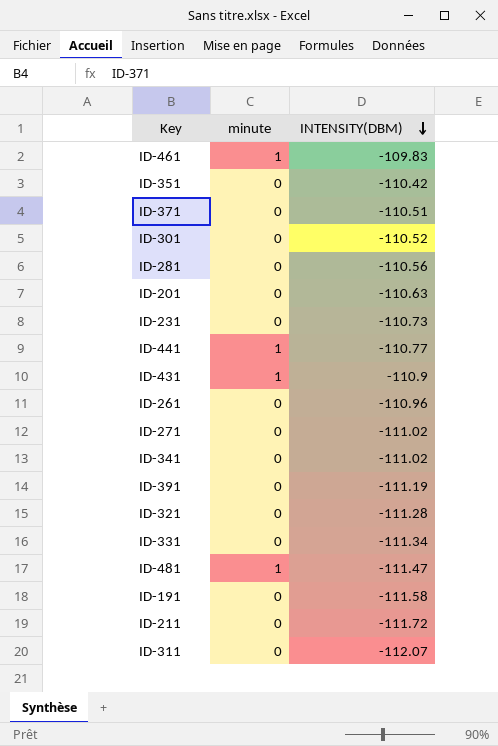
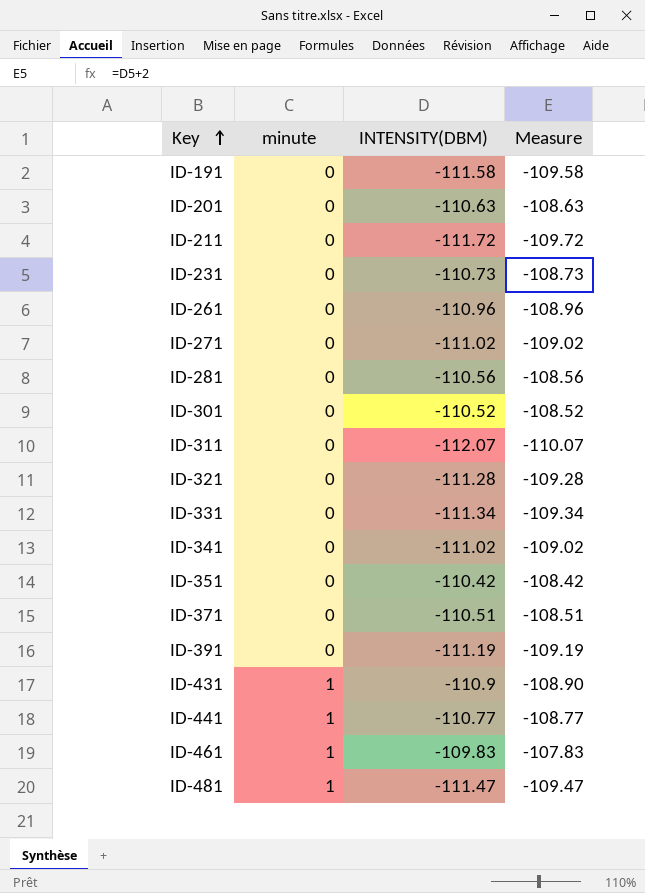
row order: INTENSITY(DBM) descending -> Key ascending
column Measure | formula: none -> [INTENSITY(DBM)] + 2

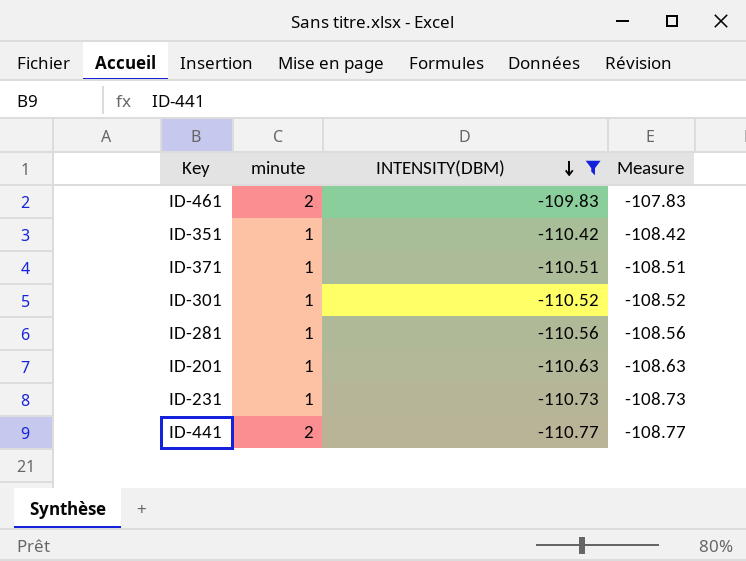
filter: none -> INTENSITY(DBM) >= -110.77
row order: Key ascending -> INTENSITY(DBM) descending
ID-461 | minute: 1 -> 2
ID-351 | minute: 0 -> 1
ID-371 | minute: 0 -> 1
ID-301 | minute: 0 -> 1
ID-281 | minute: 0 -> 1
ID-201 | minute: 0 -> 1
ID-231 | minute: 0 -> 1
ID-441 | minute: 1 -> 2

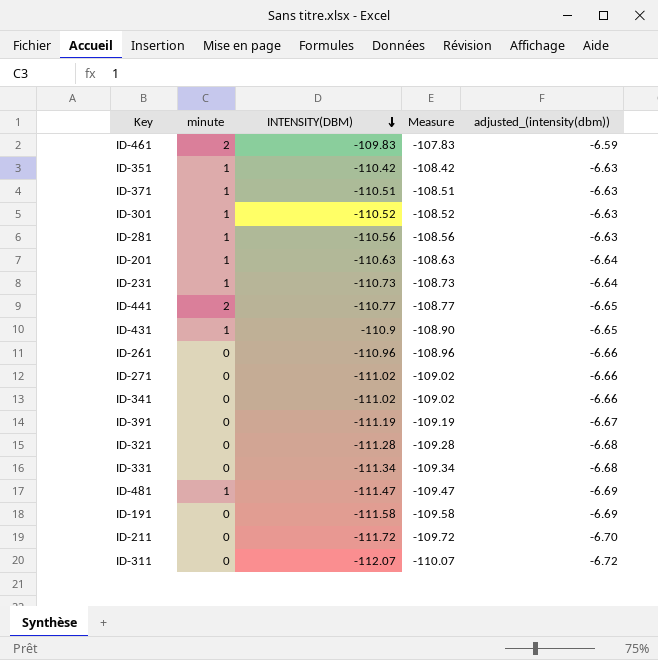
filter: INTENSITY(DBM) >= -110.77 -> none
column adjusted_(intensity(dbm)) | formula: none -> [INTENSITY(DBM)] * 0.06

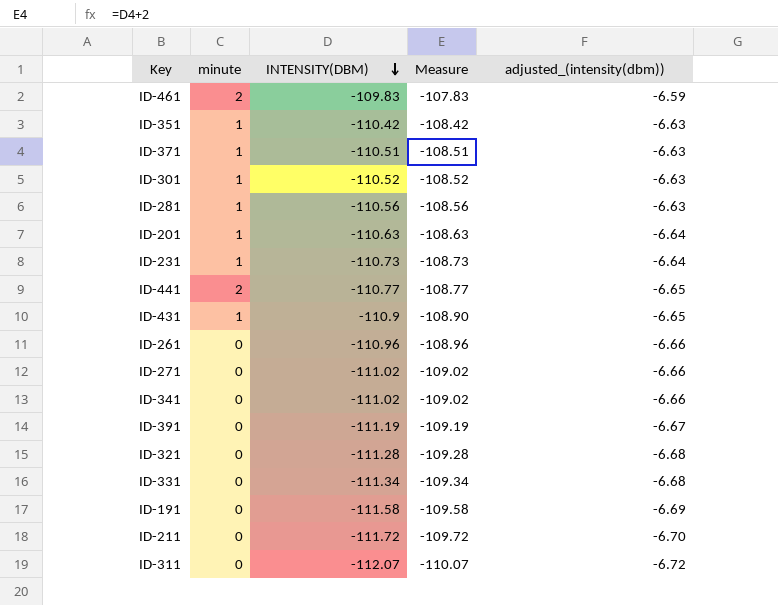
row ID-481: 1 | -111.47 | -109.47 | -6.69 -> none

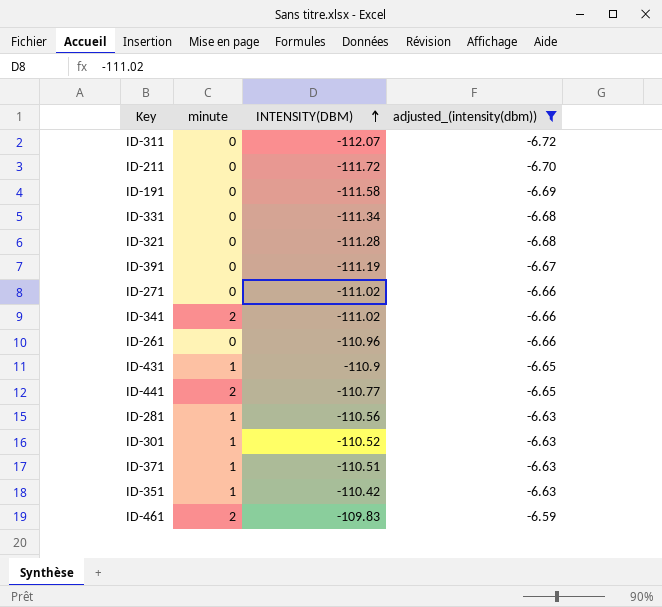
filter: none -> adjusted_(intensity(dbm)) != -6.64
row order: INTENSITY(DBM) descending -> INTENSITY(DBM) ascending
column Measure | formula: [INTENSITY(DBM)] + 2 -> none
ID-341 | minute: 0 -> 2

